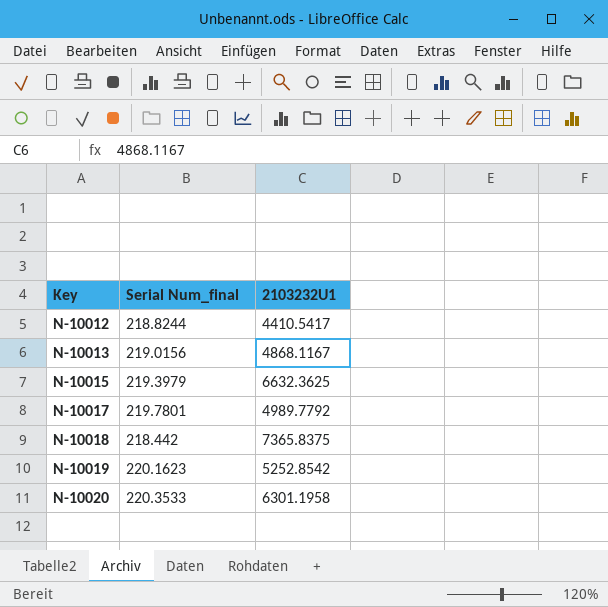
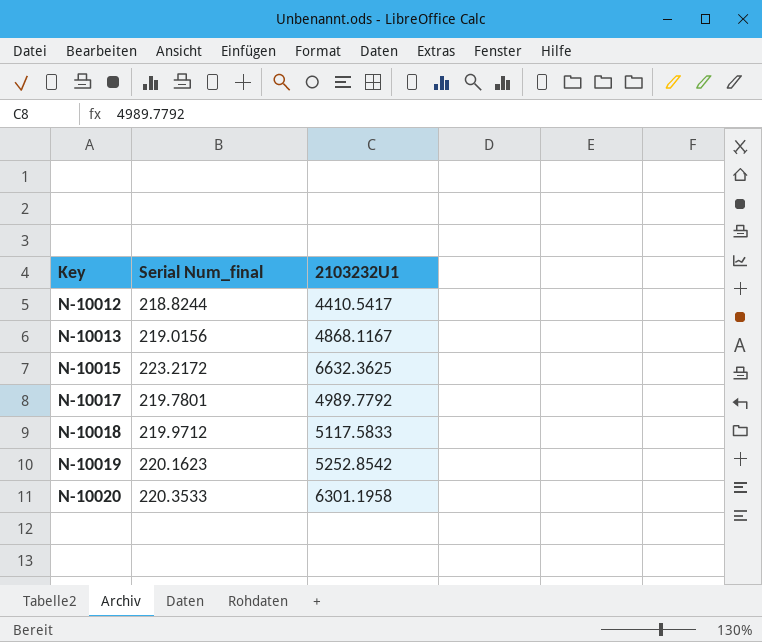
N-10015 | Serial Num_final: 219.3979 -> 223.2172
N-10018 | Serial Num_final: 218.442 -> 219.9712
N-10018 | 2103232U1: 7365.8375 -> 5117.5833

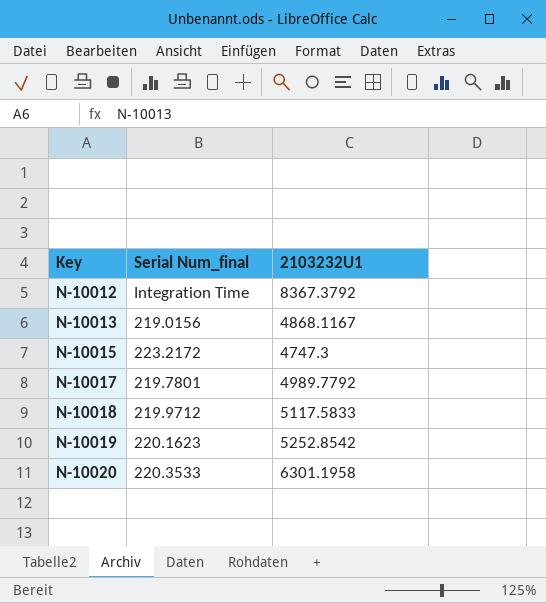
N-10012 | Serial Num_final: 218.8244 -> Integration Time
N-10012 | 2103232U1: 4410.5417 -> 8367.3792
N-10015 | 2103232U1: 6632.3625 -> 4747.3

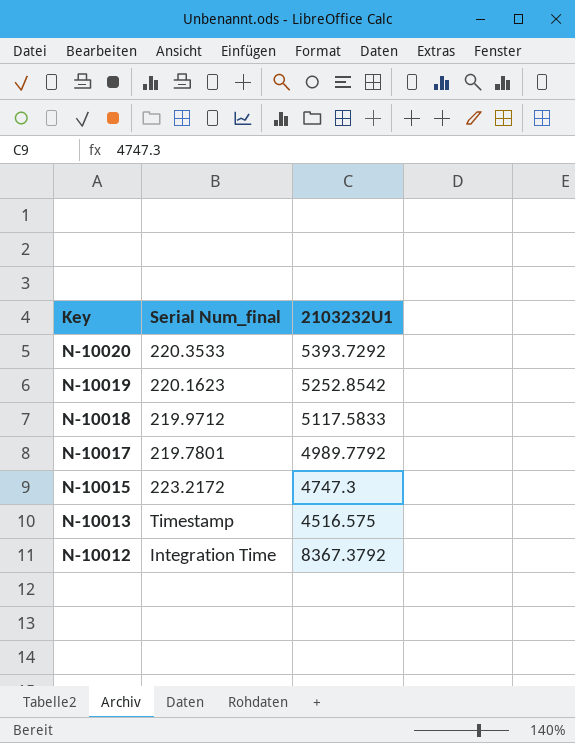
row order: Key ascending -> Key descending
N-10020 | 2103232U1: 6301.1958 -> 5393.7292
N-10013 | Serial Num_final: 219.0156 -> Timestamp
N-10013 | 2103232U1: 4868.1167 -> 4516.575

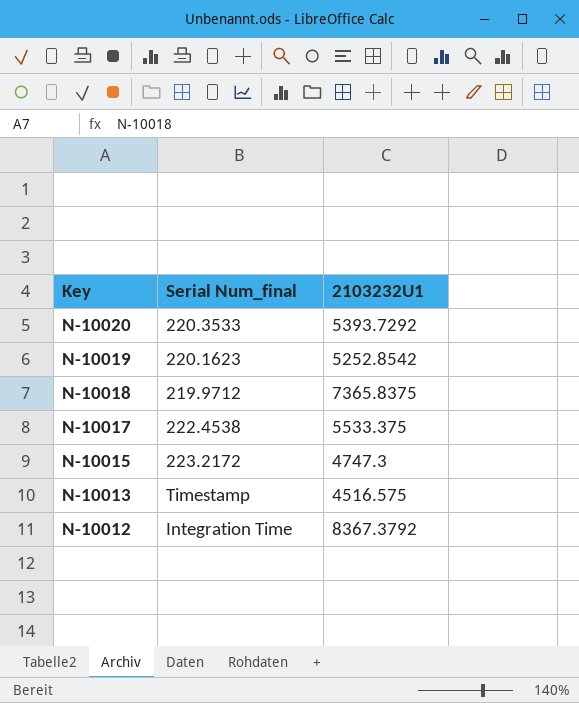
N-10018 | 2103232U1: 5117.5833 -> 7365.8375
N-10017 | Serial Num_final: 219.7801 -> 222.4538
N-10017 | 2103232U1: 4989.7792 -> 5533.375

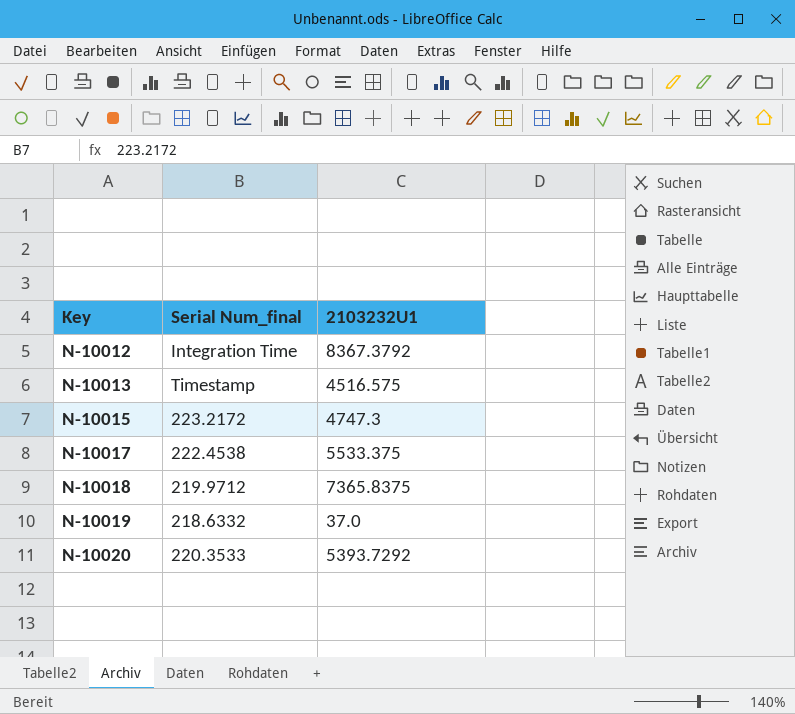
row order: Key descending -> Key ascending
N-10019 | Serial Num_final: 220.1623 -> 218.6332
N-10019 | 2103232U1: 5252.8542 -> 37.0

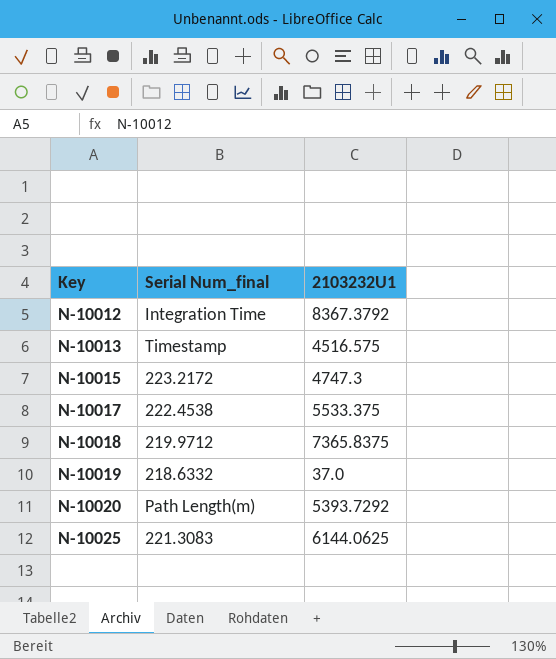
N-10020 | Serial Num_final: 220.3533 -> Path Length(m)
row N-10025: none -> 221.3083 | 6144.0625

